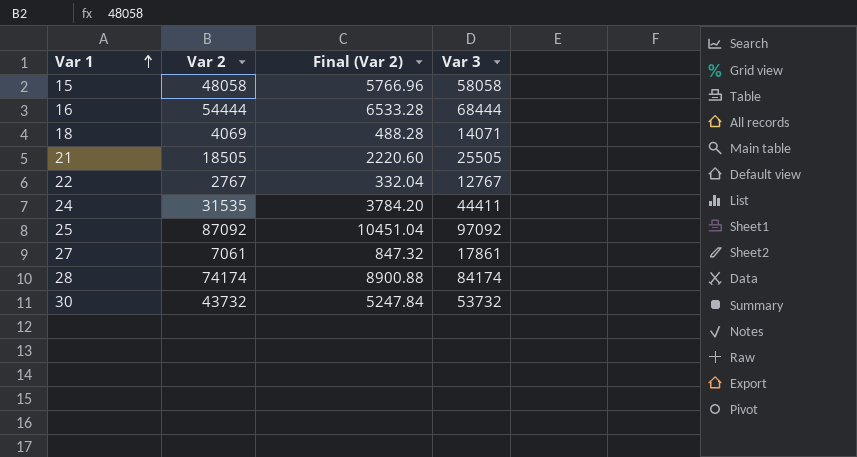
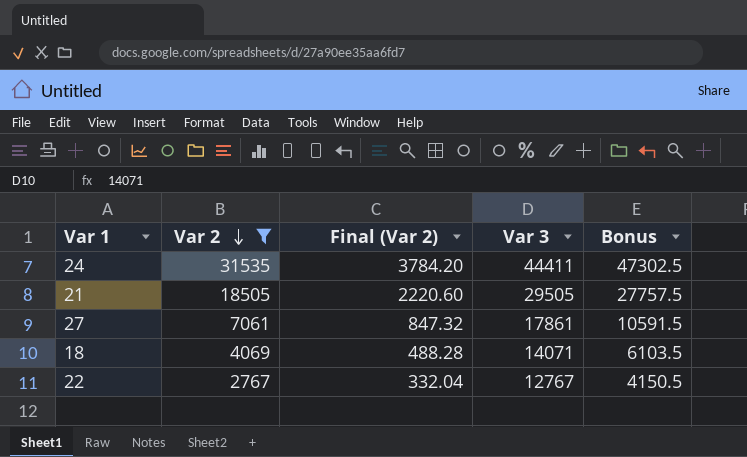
filter: none -> Var 2 <= 31535
row order: Var 1 ascending -> Var 2 descending
column Bonus | formula: none -> [Var 2] * 1.5
21 | Var 3: 25505 -> 29505

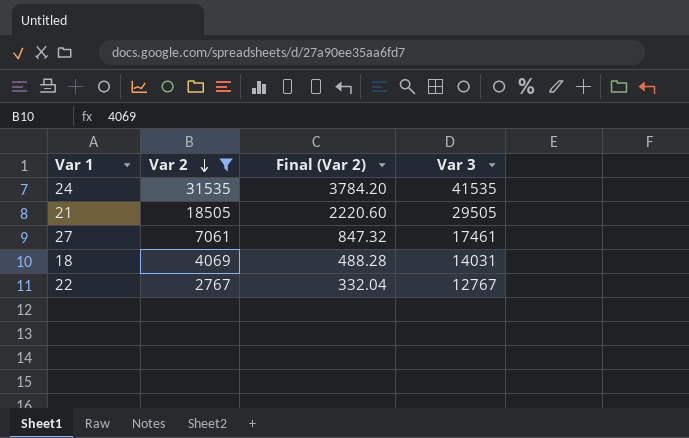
column Bonus | formula: [Var 2] * 1.5 -> none
24 | Var 3: 44411 -> 41535
27 | Var 3: 17861 -> 17461
18 | Var 3: 14071 -> 14031

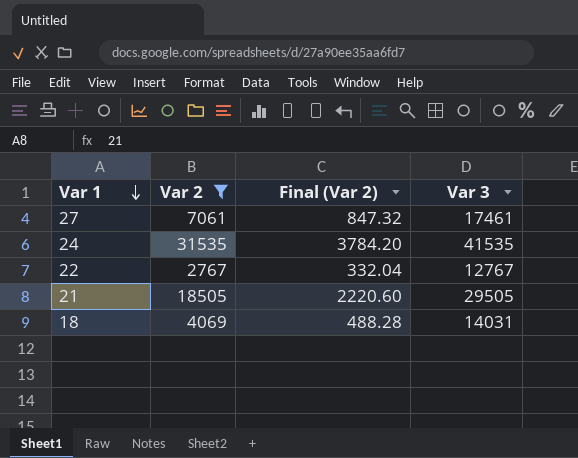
row order: Var 2 descending -> Var 1 descending

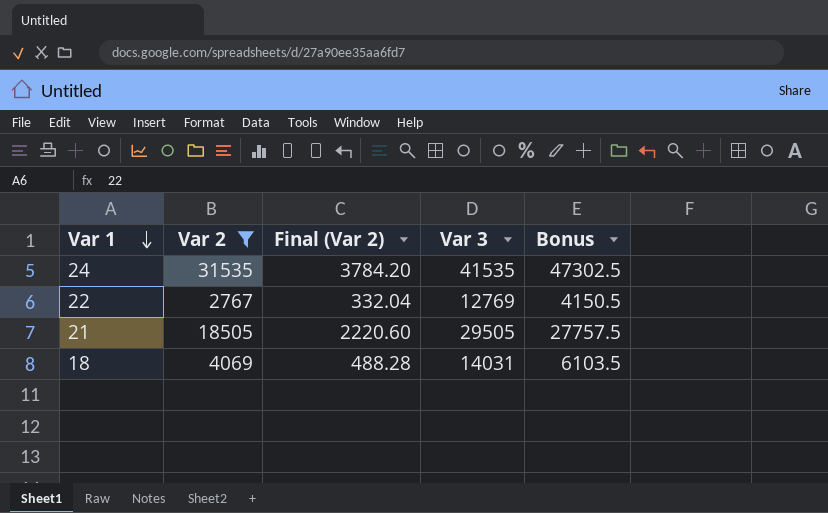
column Bonus | formula: none -> [Var 2] * 1.5
row 27: 7061 | 847.32 | 17461 -> none
22 | Var 3: 12767 -> 12769

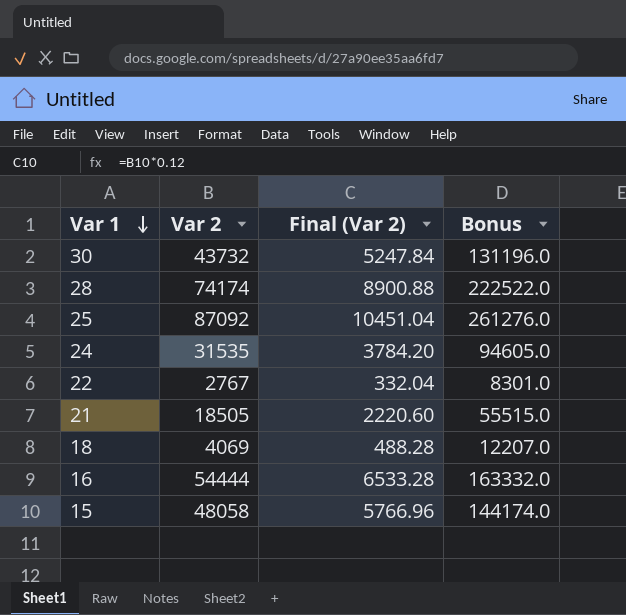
filter: Var 2 <= 31535 -> none
column Var 3 | position: 4 -> none
column Bonus | formula: [Var 2] * 1.5 -> [Var 2] * 3

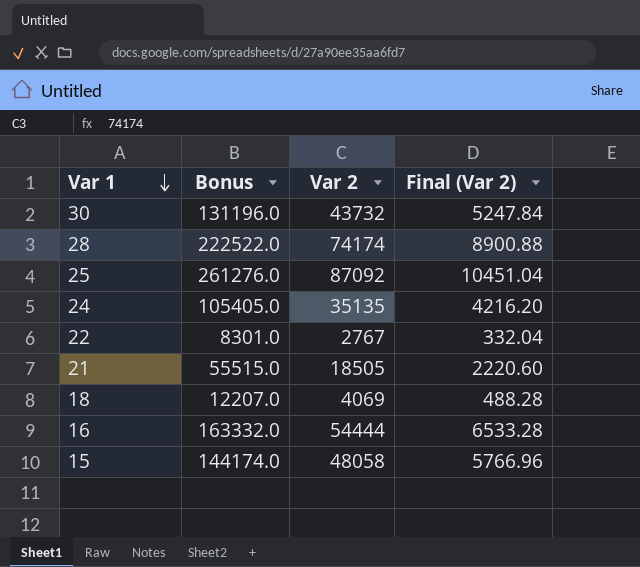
column Bonus | position: 4 -> 2
24 | Bonus: 94605.0 -> 105405.0
24 | Var 2: 31535 -> 35135
24 | Final (Var 2): 3784.20 -> 4216.20

